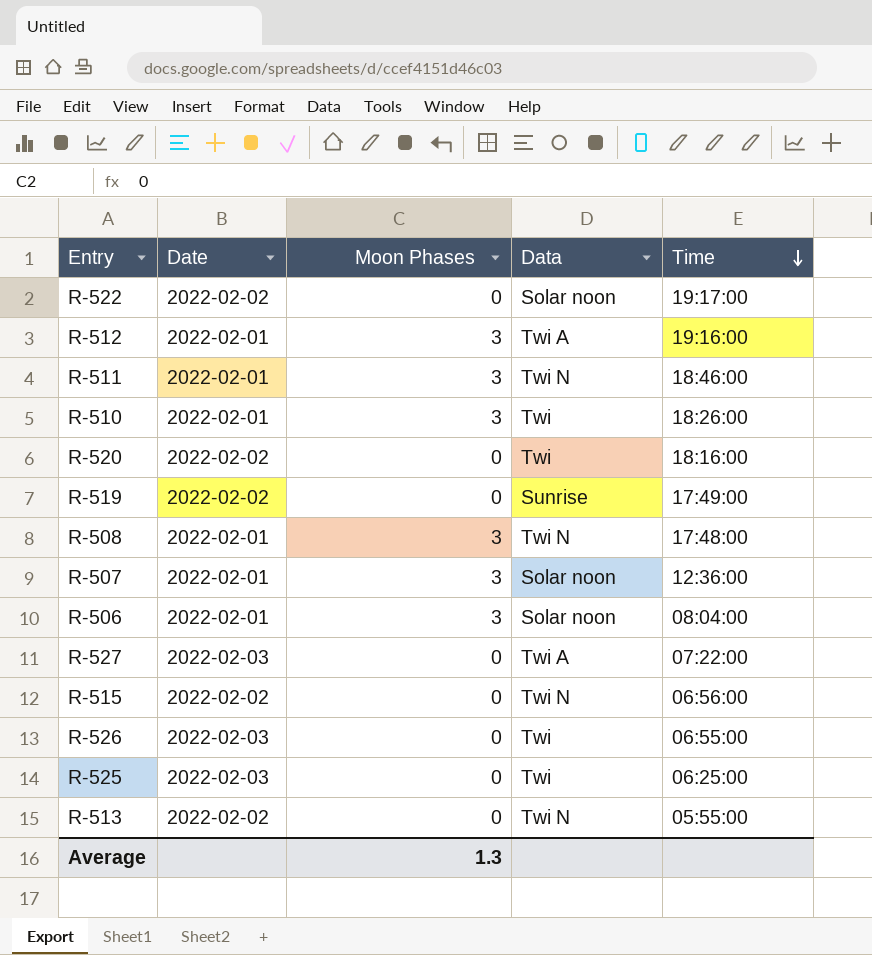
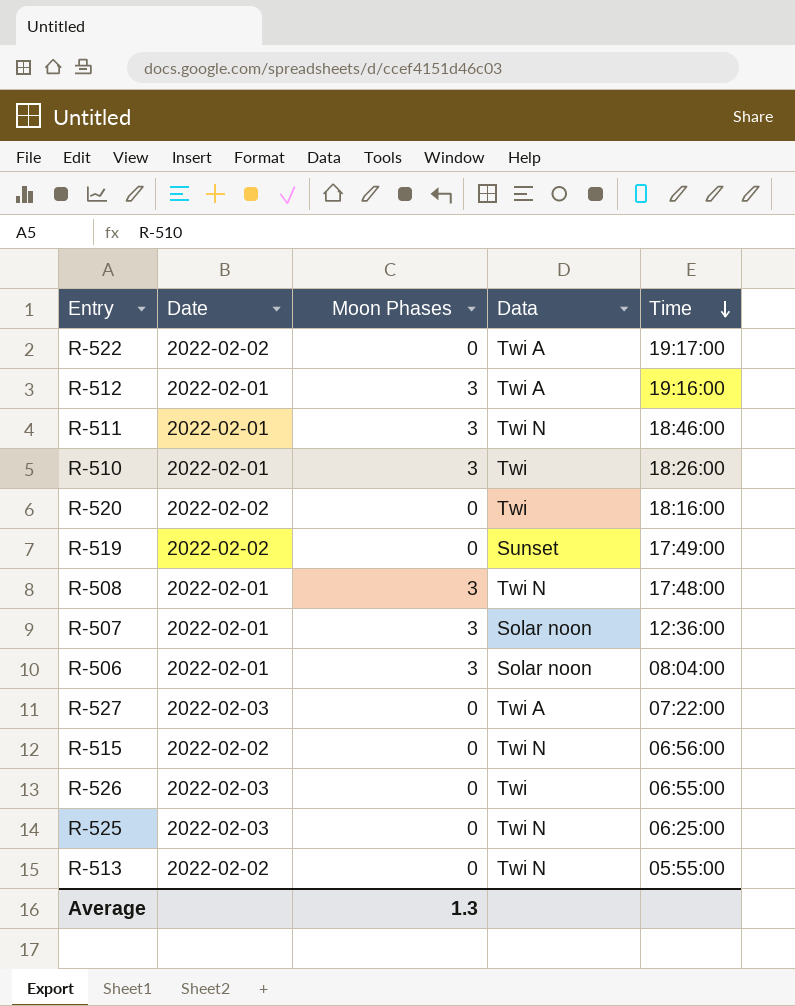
R-522 | Data: Solar noon -> Twi A
R-519 | Data: Sunrise -> Sunset
R-525 | Data: Twi -> Twi N

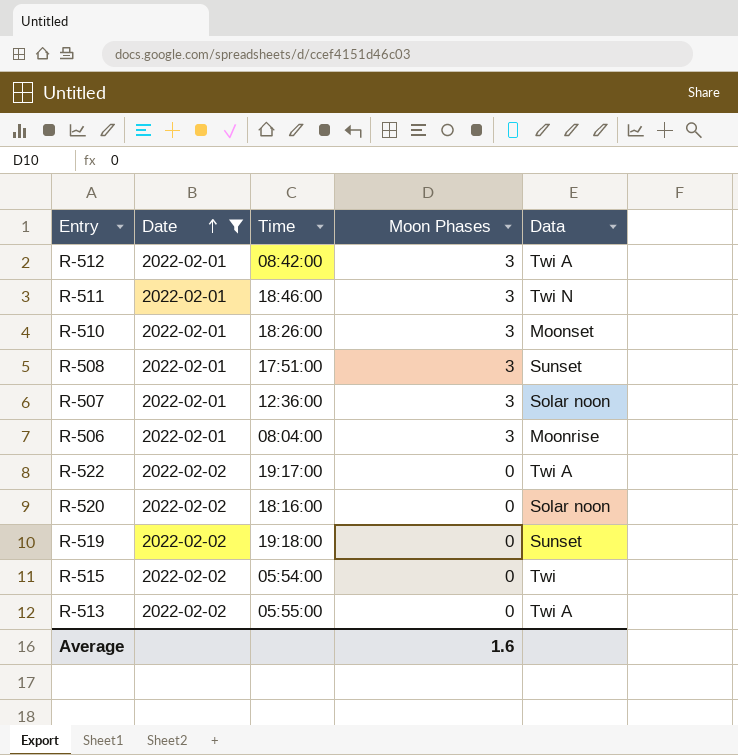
filter: none -> Date != 2022-02-03
row order: Time descending -> Date ascending
column Time | position: 5 -> 3
R-512 | Time: 19:16:00 -> 08:42:00
R-510 | Data: Twi -> Moonset
R-508 | Time: 17:48:00 -> 17:51:00
R-508 | Data: Twi N -> Sunset
R-506 | Data: Solar noon -> Moonrise
R-520 | Data: Twi -> Solar noon
R-519 | Time: 17:49:00 -> 19:18:00
R-515 | Time: 06:56:00 -> 05:54:00
R-515 | Data: Twi N -> Twi
R-513 | Data: Twi N -> Twi A
Average | Moon Phases: 1.3 -> 1.6

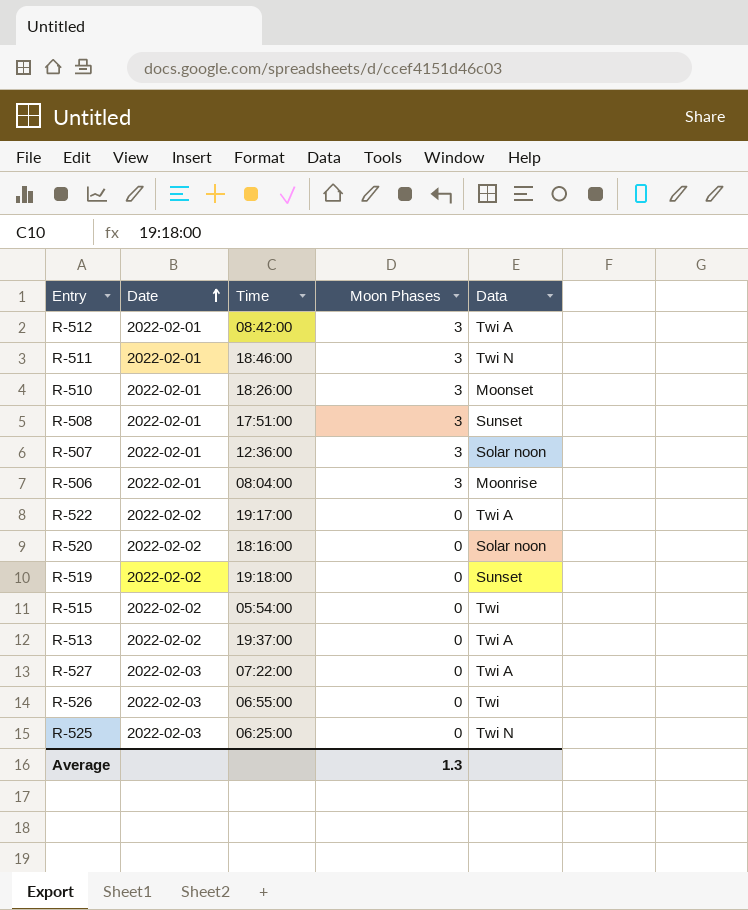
filter: Date != 2022-02-03 -> none
R-513 | Time: 05:55:00 -> 19:37:00
Average | Moon Phases: 1.6 -> 1.3

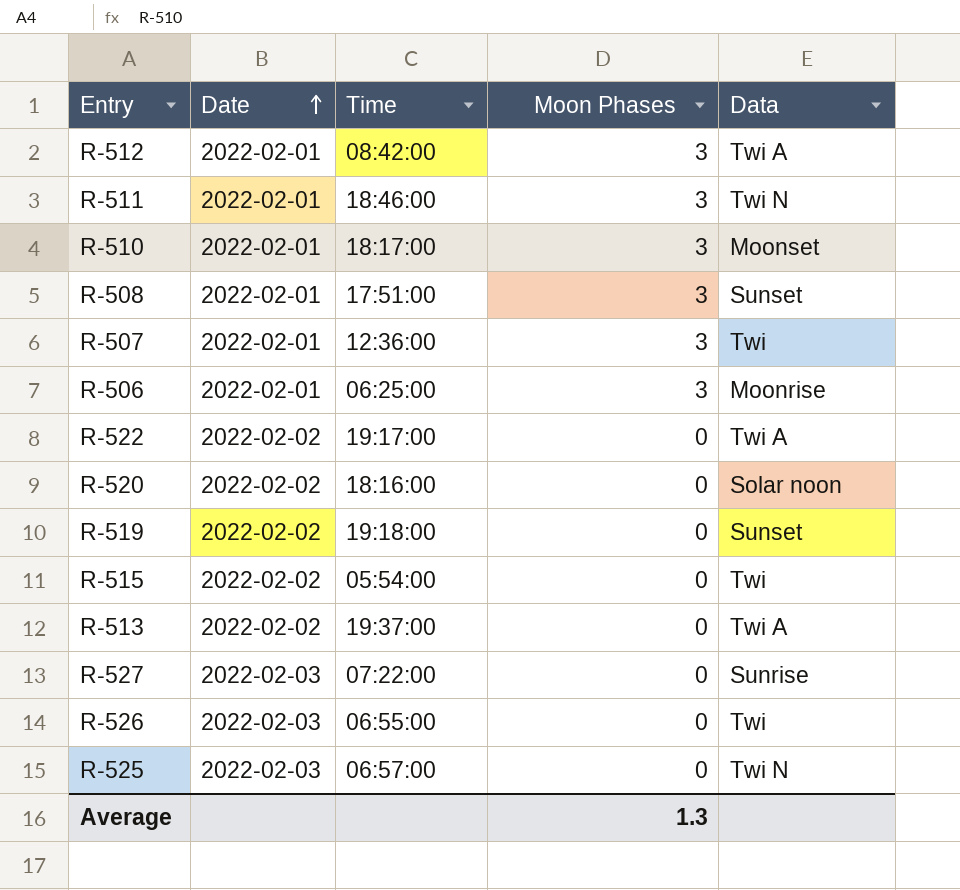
R-510 | Time: 18:26:00 -> 18:17:00
R-507 | Data: Solar noon -> Twi
R-506 | Time: 08:04:00 -> 06:25:00
R-527 | Data: Twi A -> Sunrise
R-525 | Time: 06:25:00 -> 06:57:00

